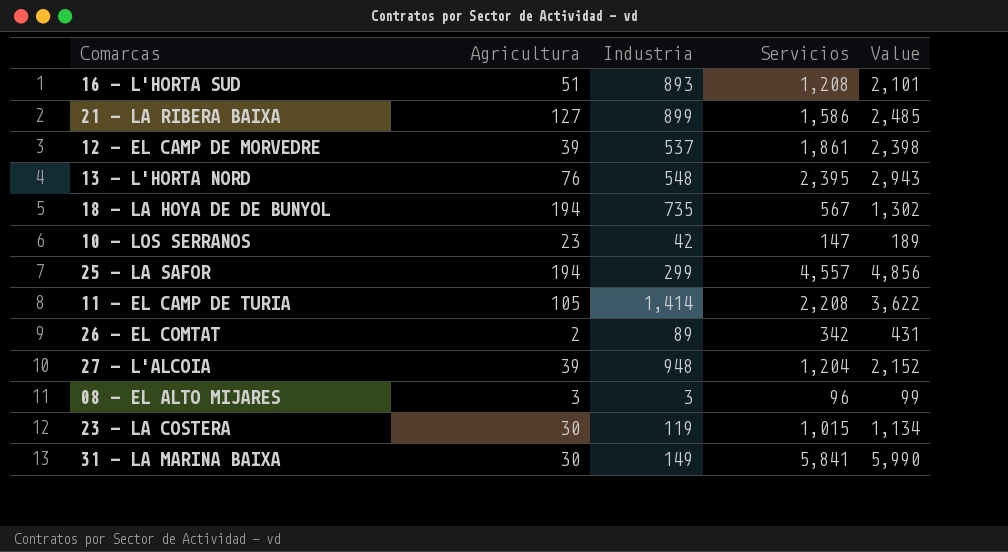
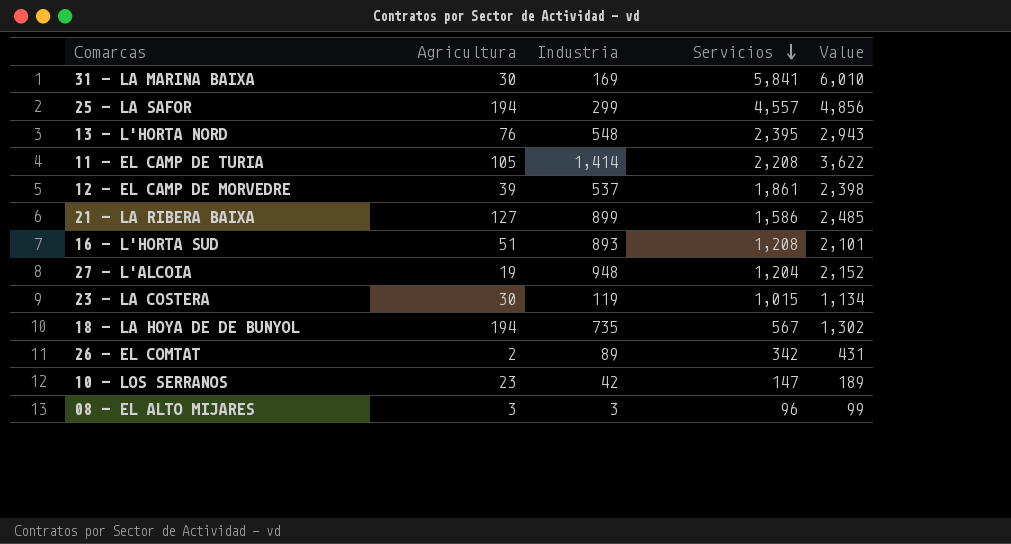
row order: none -> Servicios descending
31 - LA MARINA BAIXA | Industria: 149 -> 169
31 - LA MARINA BAIXA | Value: 5,990 -> 6,010
27 - L'ALCOIA | Agricultura: 39 -> 19

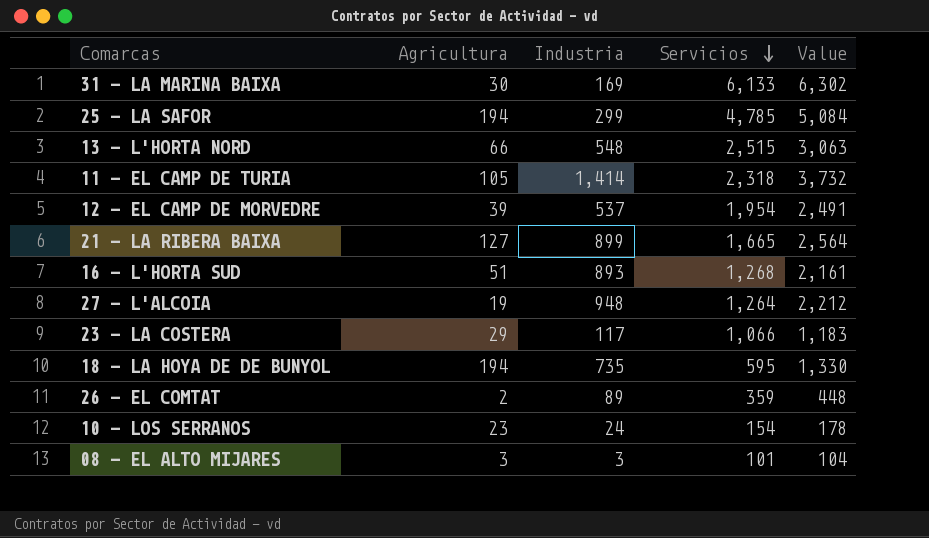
31 - LA MARINA BAIXA | Servicios: 5,841 -> 6,133
31 - LA MARINA BAIXA | Value: 6,010 -> 6,302
25 - LA SAFOR | Servicios: 4,557 -> 4,785
25 - LA SAFOR | Value: 4,856 -> 5,084
13 - L'HORTA NORD | Agricultura: 76 -> 66
13 - L'HORTA NORD | Servicios: 2,395 -> 2,515
13 - L'HORTA NORD | Value: 2,943 -> 3,063
11 - EL CAMP DE TURIA | Servicios: 2,208 -> 2,318
11 - EL CAMP DE TURIA | Value: 3,622 -> 3,732
12 - EL CAMP DE MORVEDRE | Servicios: 1,861 -> 1,954
12 - EL CAMP DE MORVEDRE | Value: 2,398 -> 2,491
21 - LA RIBERA BAIXA | Servicios: 1,586 -> 1,665
21 - LA RIBERA BAIXA | Value: 2,485 -> 2,564
16 - L'HORTA SUD | Servicios: 1,208 -> 1,268
16 - L'HORTA SUD | Value: 2,101 -> 2,161
27 - L'ALCOIA | Servicios: 1,204 -> 1,264
27 - L'ALCOIA | Value: 2,152 -> 2,212
23 - LA COSTERA | Agricultura: 30 -> 29
23 - LA COSTERA | Industria: 119 -> 117
23 - LA COSTERA | Servicios: 1,015 -> 1,066
23 - LA COSTERA | Value: 1,134 -> 1,183
18 - LA HOYA DE DE BUNYOL | Servicios: 567 -> 595
18 - LA HOYA DE DE BUNYOL | Value: 1,302 -> 1,330
26 - EL COMTAT | Servicios: 342 -> 359
26 - EL COMTAT | Value: 431 -> 448
10 - LOS SERRANOS | Industria: 42 -> 24
10 - LOS SERRANOS | Servicios: 147 -> 154
10 - LOS SERRANOS | Value: 189 -> 178
08 - EL ALTO MIJARES | Servicios: 96 -> 101
08 - EL ALTO MIJARES | Value: 99 -> 104

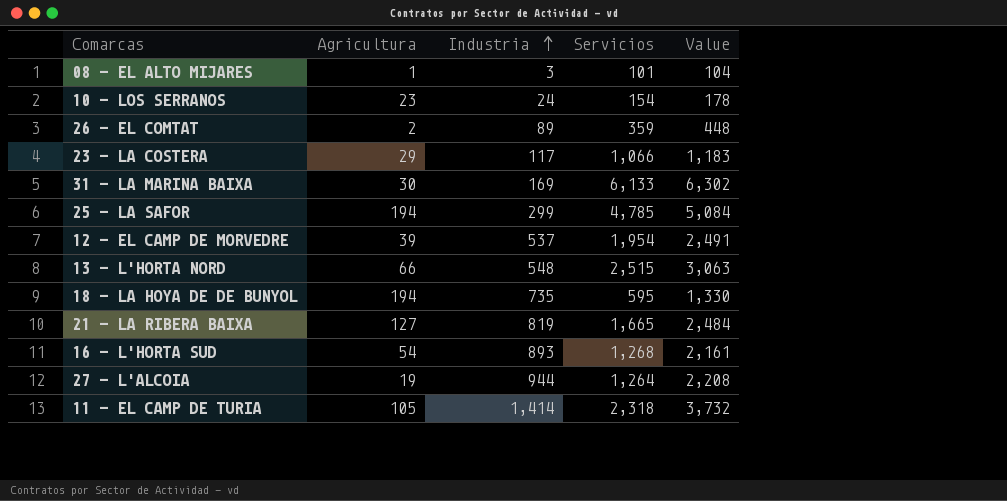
row order: Servicios descending -> Industria ascending
08 - EL ALTO MIJARES | Agricultura: 3 -> 1
21 - LA RIBERA BAIXA | Industria: 899 -> 819
21 - LA RIBERA BAIXA | Value: 2,564 -> 2,484
16 - L'HORTA SUD | Agricultura: 51 -> 54
27 - L'ALCOIA | Industria: 948 -> 944
27 - L'ALCOIA | Value: 2,212 -> 2,208

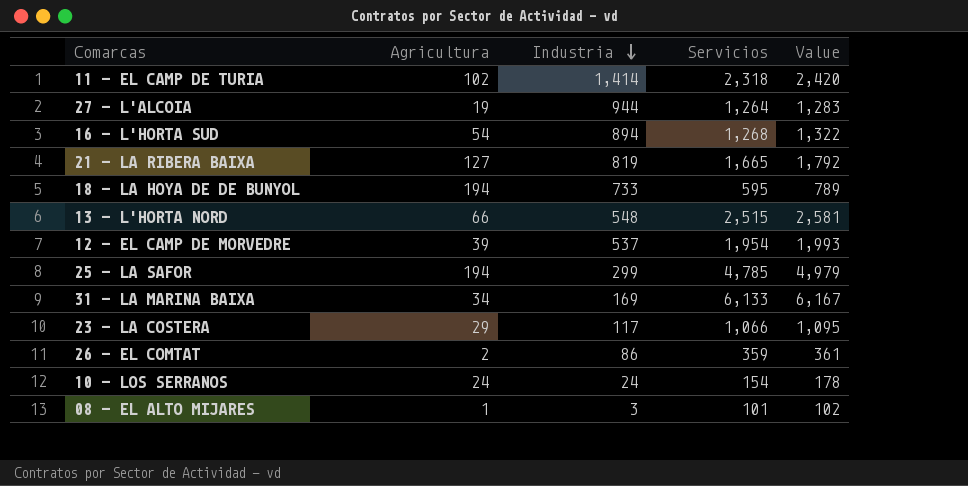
row order: Industria ascending -> Industria descending
column Value | formula: [Industria] + [Servicios] -> [Agricultura] + [Servicios]
11 - EL CAMP DE TURIA | Agricultura: 105 -> 102
16 - L'HORTA SUD | Industria: 893 -> 894
18 - LA HOYA DE DE BUNYOL | Industria: 735 -> 733
31 - LA MARINA BAIXA | Agricultura: 30 -> 34
26 - EL COMTAT | Industria: 89 -> 86
10 - LOS SERRANOS | Agricultura: 23 -> 24

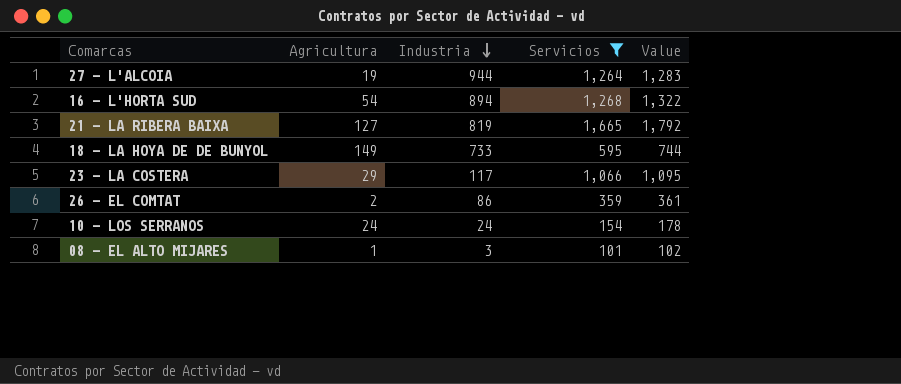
filter: none -> Servicios <= 1,665
18 - LA HOYA DE DE BUNYOL | Agricultura: 194 -> 149
18 - LA HOYA DE DE BUNYOL | Value: 789 -> 744

